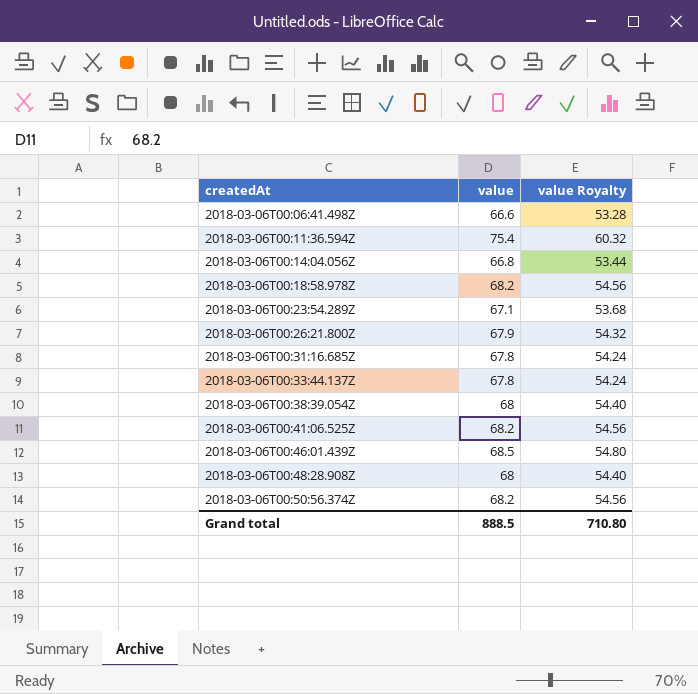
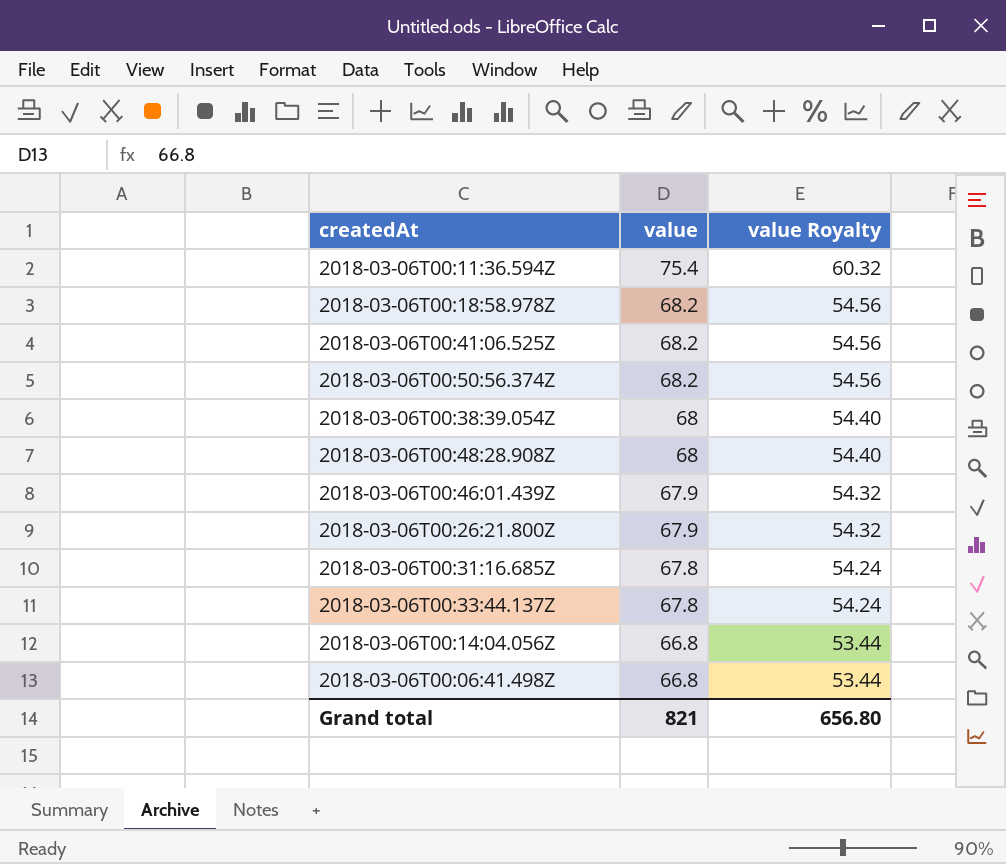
row order: createdAt ascending -> value descending
row 2018-03-06T00:23:54.289Z: 67.1 | 53.68 -> none
2018-03-06T00:46:01.439Z | value: 68.5 -> 67.9
2018-03-06T00:46:01.439Z | value Royalty: 54.80 -> 54.32
2018-03-06T00:06:41.498Z | value: 66.6 -> 66.8
2018-03-06T00:06:41.498Z | value Royalty: 53.28 -> 53.44
Grand total | value: 888.5 -> 821
Grand total | value Royalty: 710.80 -> 656.80

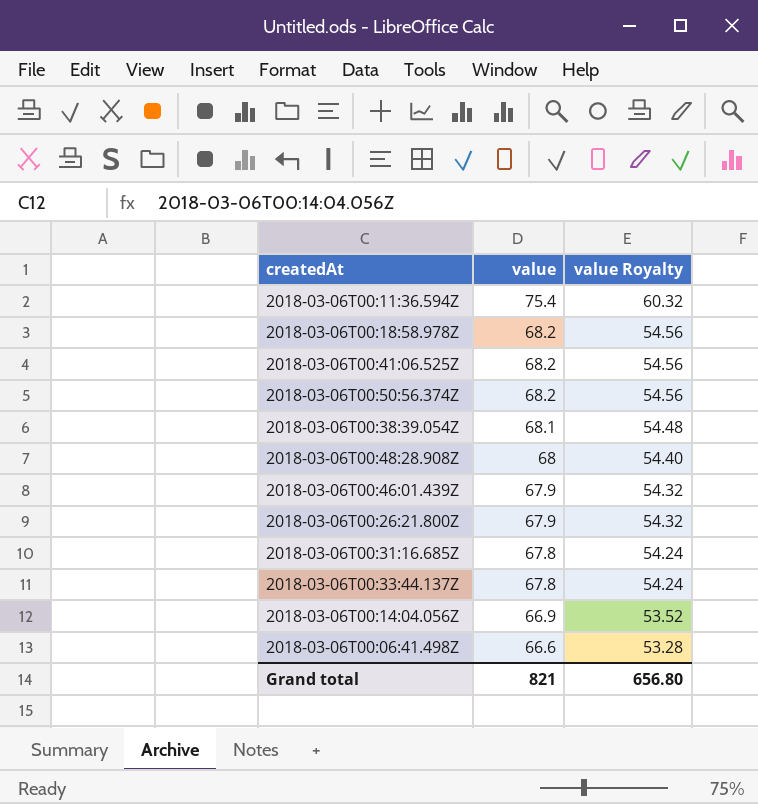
2018-03-06T00:38:39.054Z | value: 68 -> 68.1
2018-03-06T00:38:39.054Z | value Royalty: 54.40 -> 54.48
2018-03-06T00:14:04.056Z | value: 66.8 -> 66.9
2018-03-06T00:14:04.056Z | value Royalty: 53.44 -> 53.52
2018-03-06T00:06:41.498Z | value: 66.8 -> 66.6
2018-03-06T00:06:41.498Z | value Royalty: 53.44 -> 53.28

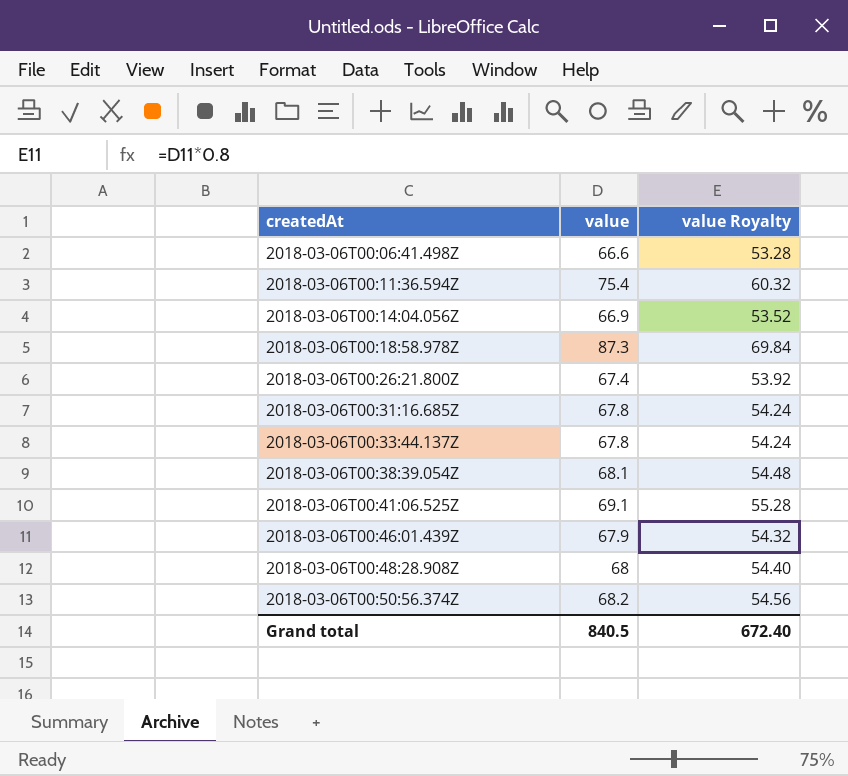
row order: value descending -> createdAt ascending
2018-03-06T00:18:58.978Z | value: 68.2 -> 87.3
2018-03-06T00:18:58.978Z | value Royalty: 54.56 -> 69.84
2018-03-06T00:26:21.800Z | value: 67.9 -> 67.4
2018-03-06T00:26:21.800Z | value Royalty: 54.32 -> 53.92
2018-03-06T00:41:06.525Z | value: 68.2 -> 69.1
2018-03-06T00:41:06.525Z | value Royalty: 54.56 -> 55.28
Grand total | value: 821 -> 840.5
Grand total | value Royalty: 656.80 -> 672.40

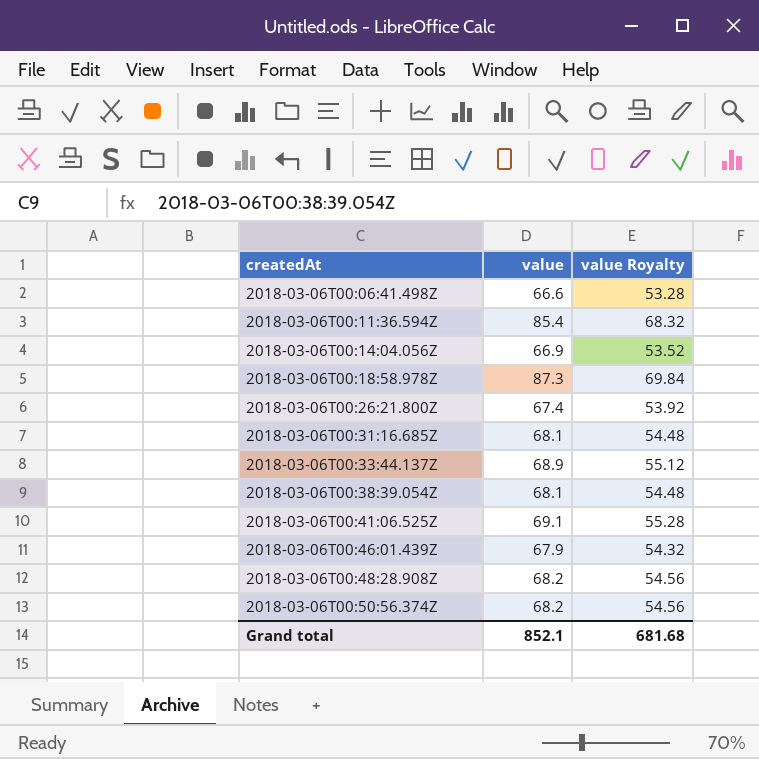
2018-03-06T00:11:36.594Z | value: 75.4 -> 85.4
2018-03-06T00:11:36.594Z | value Royalty: 60.32 -> 68.32
2018-03-06T00:31:16.685Z | value: 67.8 -> 68.1
2018-03-06T00:31:16.685Z | value Royalty: 54.24 -> 54.48
2018-03-06T00:33:44.137Z | value: 67.8 -> 68.9
2018-03-06T00:33:44.137Z | value Royalty: 54.24 -> 55.12
2018-03-06T00:48:28.908Z | value: 68 -> 68.2
2018-03-06T00:48:28.908Z | value Royalty: 54.40 -> 54.56
Grand total | value: 840.5 -> 852.1
Grand total | value Royalty: 672.40 -> 681.68

